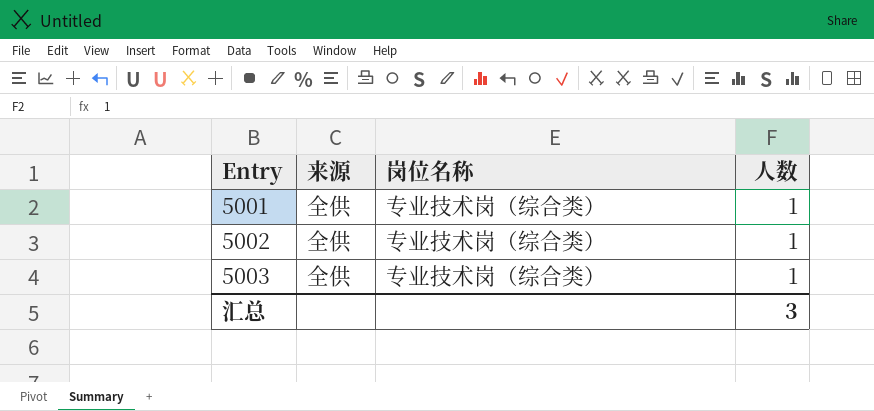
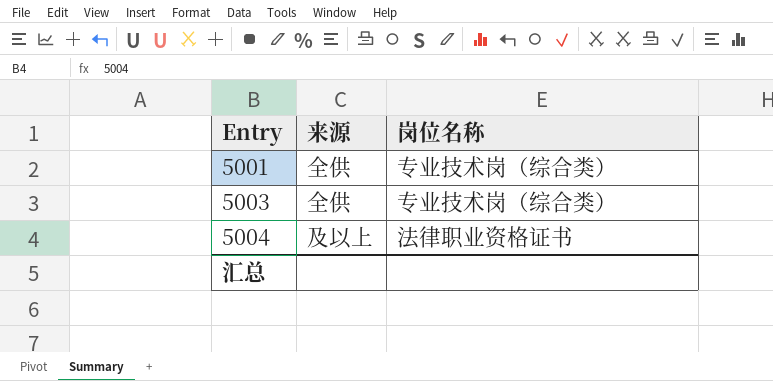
column 人数 | position: 4 -> none
row 5002: 全供 | 专业技术岗（综合类） | 1 -> none
row 5004: none -> 及以上 | 法律职业资格证书

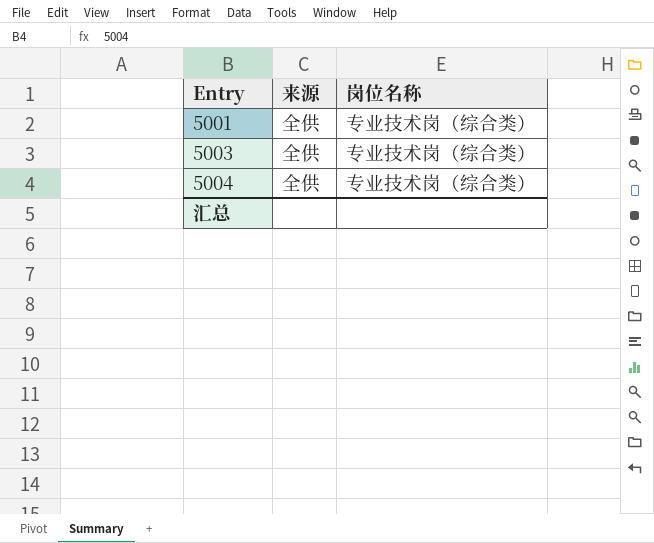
5004 | 来源: 及以上 -> 全供
5004 | 岗位名称: 法律职业资格证书 -> 专业技术岗（综合类）

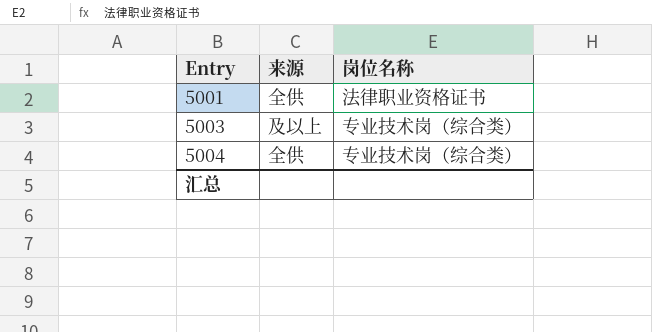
5001 | 岗位名称: 专业技术岗（综合类） -> 法律职业资格证书
5003 | 来源: 全供 -> 及以上

